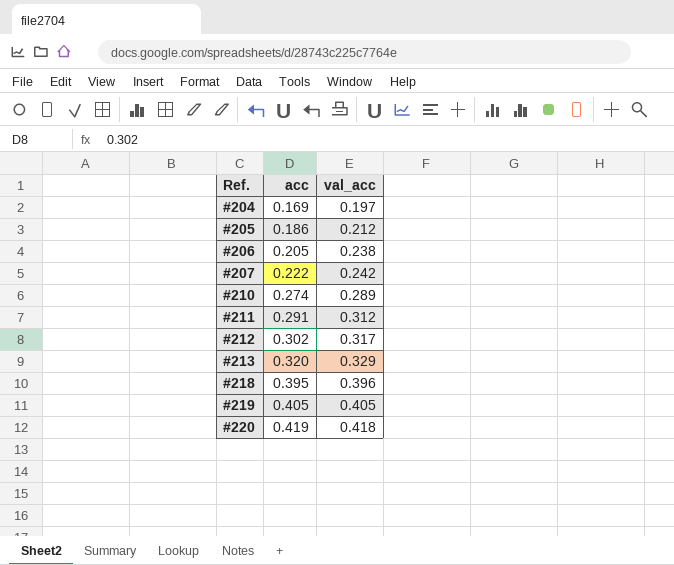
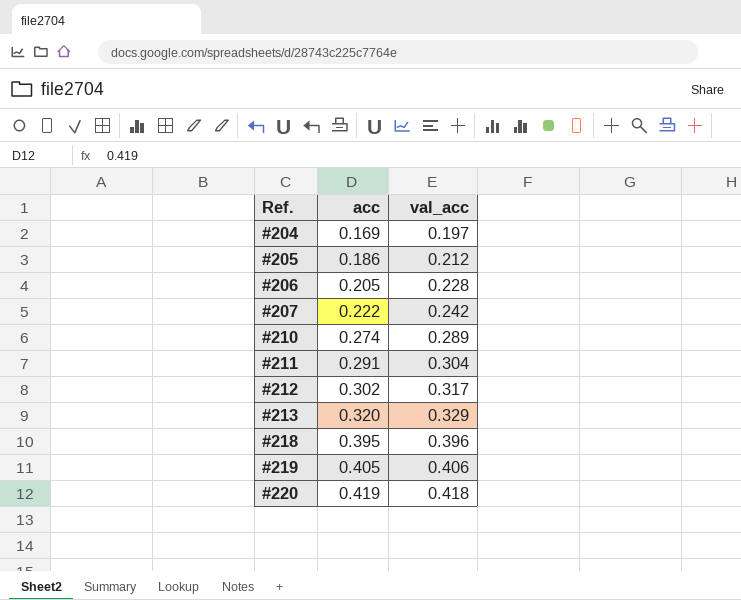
#206 | val_acc: 0.238 -> 0.228
#211 | val_acc: 0.312 -> 0.304
#219 | val_acc: 0.405 -> 0.406

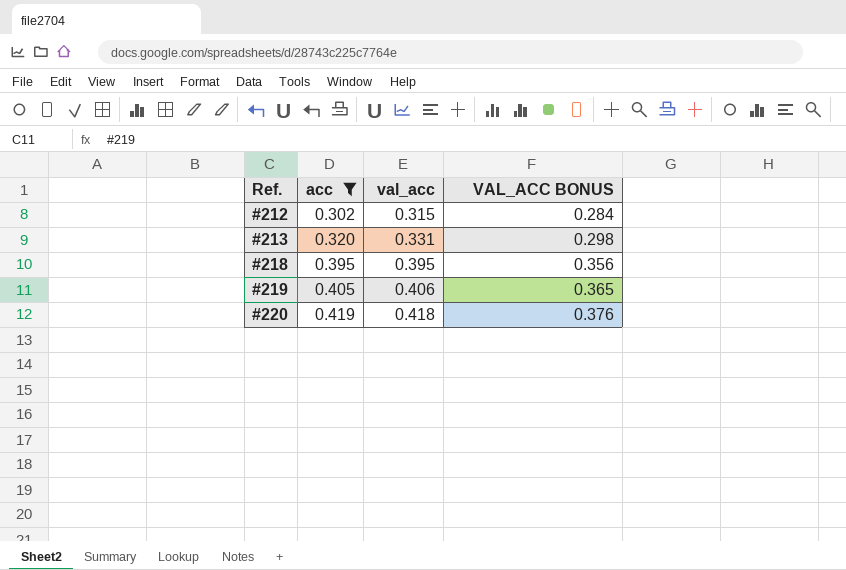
filter: none -> acc >= 0.302
column VAL_ACC BONUS | formula: none -> [val_acc] * 0.9
#212 | val_acc: 0.317 -> 0.315
#213 | val_acc: 0.329 -> 0.331
#218 | val_acc: 0.396 -> 0.395

